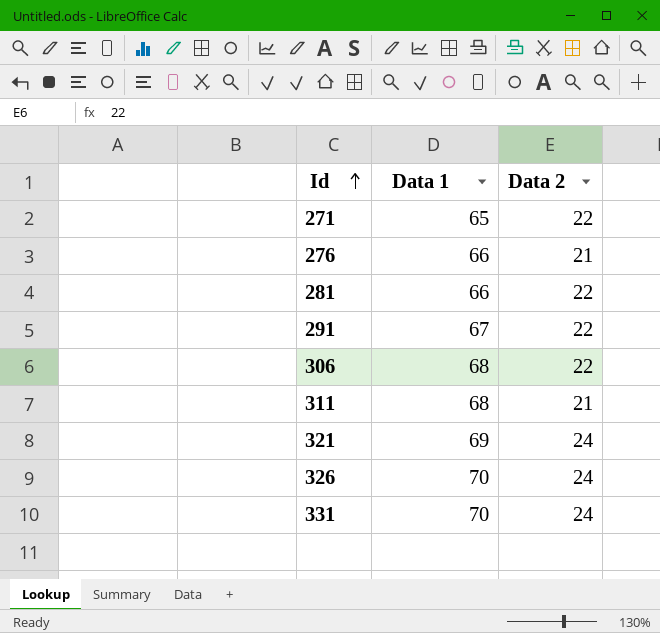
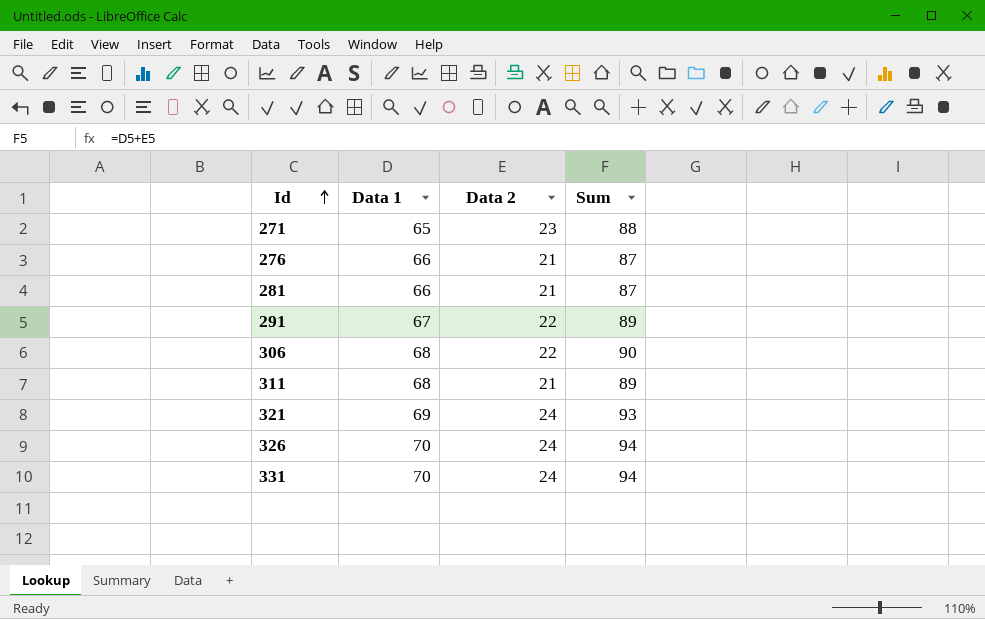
column Sum | formula: none -> [Data 1] + [Data 2]
271 | Data 2: 22 -> 23
281 | Data 2: 22 -> 21

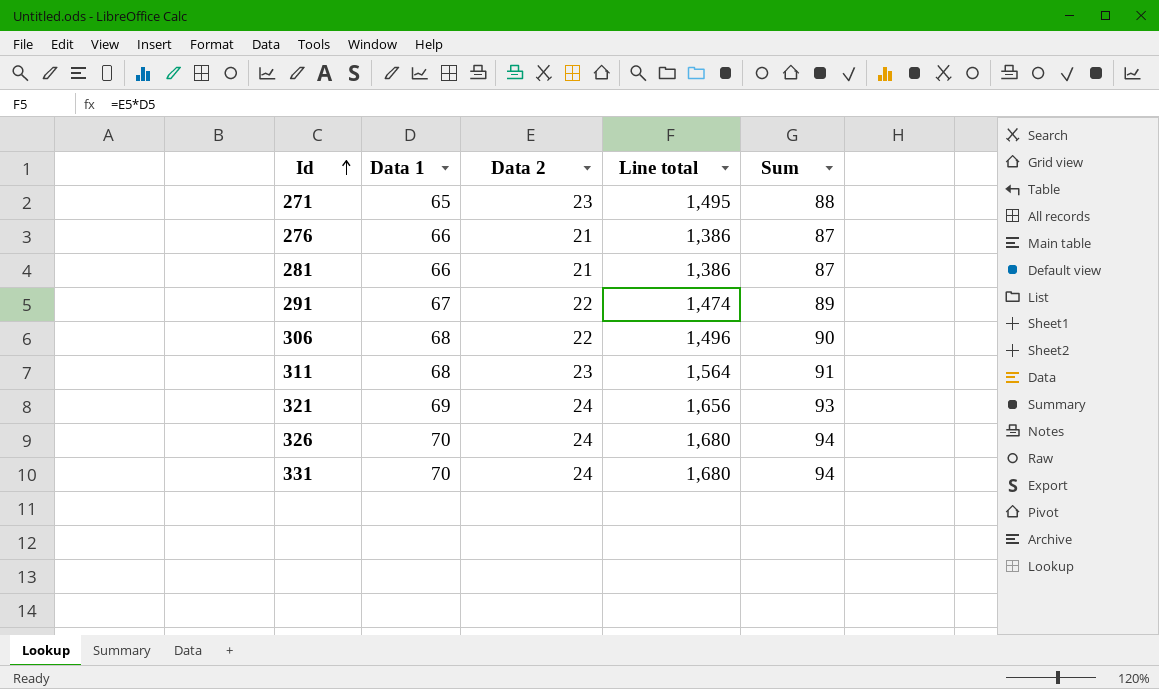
column Line total | formula: none -> [Data 1] * [Data 2]
311 | Data 2: 21 -> 23
311 | Sum: 89 -> 91

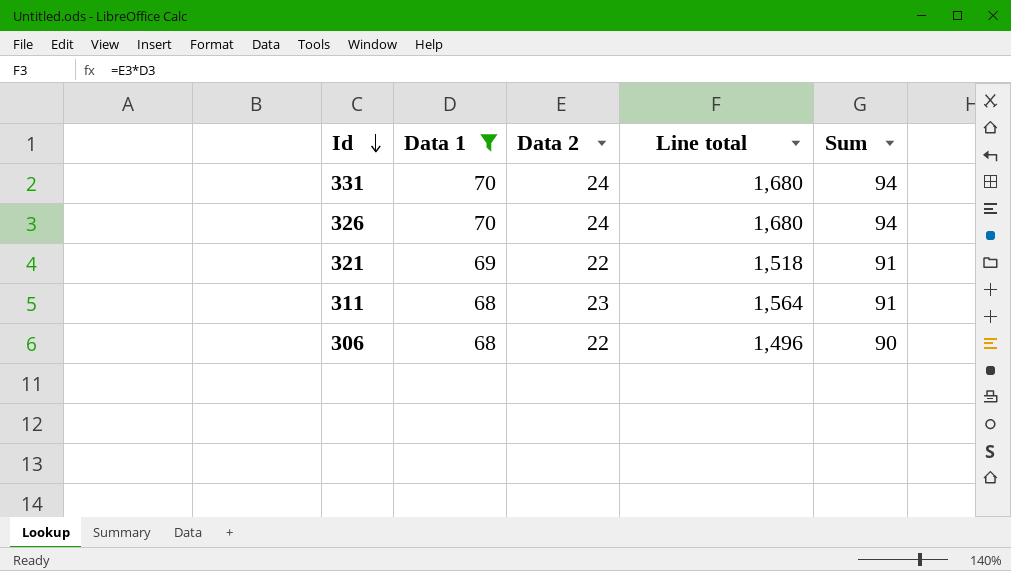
filter: none -> Data 1 >= 68
row order: Id ascending -> Id descending
321 | Data 2: 24 -> 22
321 | Line total: 1,656 -> 1,518
321 | Sum: 93 -> 91

